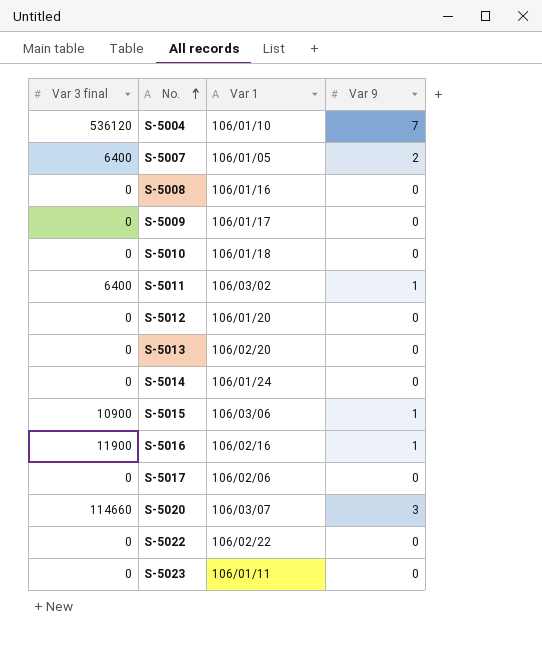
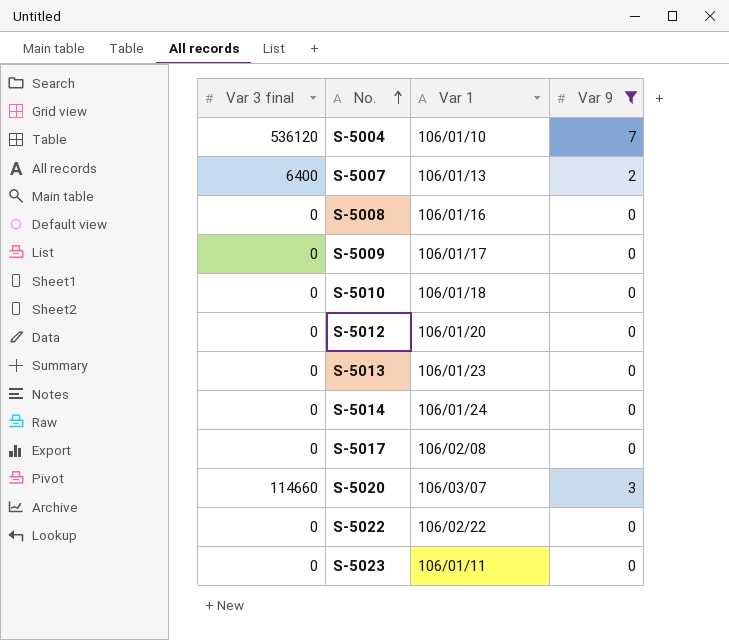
filter: none -> Var 9 != 1
S-5007 | Var 1: 106/01/05 -> 106/01/13
S-5013 | Var 1: 106/02/20 -> 106/01/23
S-5017 | Var 1: 106/02/06 -> 106/02/08

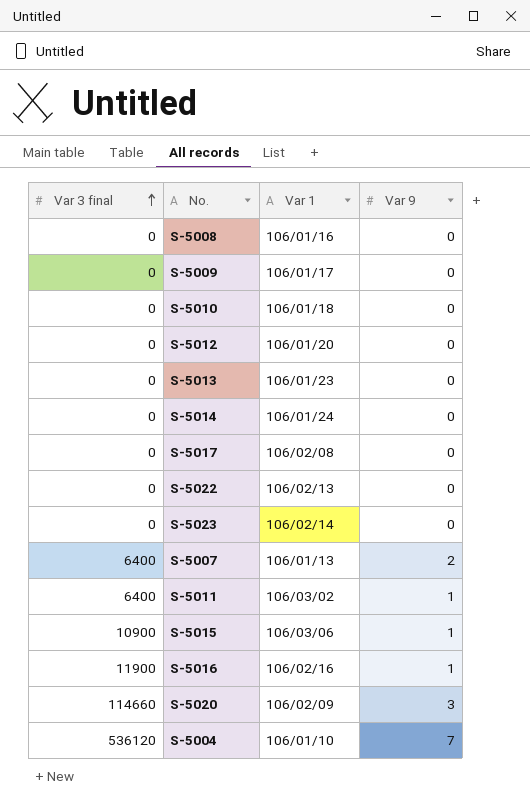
filter: Var 9 != 1 -> none
row order: No. ascending -> Var 3 final ascending
S-5022 | Var 1: 106/02/22 -> 106/02/13
S-5023 | Var 1: 106/01/11 -> 106/02/14
S-5020 | Var 1: 106/03/07 -> 106/02/09

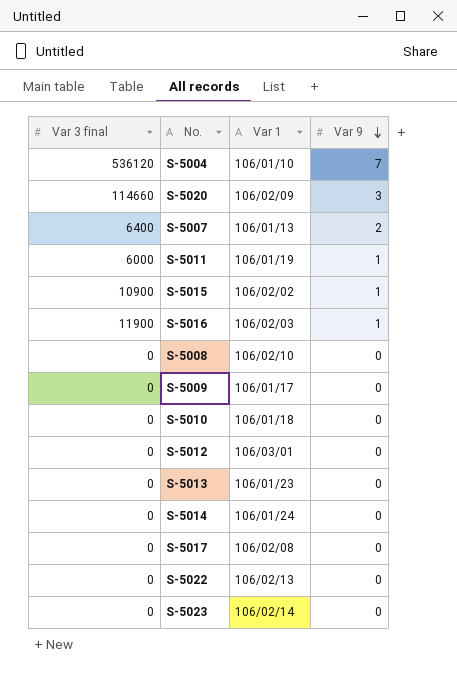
row order: Var 3 final ascending -> Var 9 descending
S-5011 | Var 3 final: 6400 -> 6000
S-5011 | Var 1: 106/03/02 -> 106/01/19
S-5015 | Var 1: 106/03/06 -> 106/02/02
S-5016 | Var 1: 106/02/16 -> 106/02/03
S-5008 | Var 1: 106/01/16 -> 106/02/10
S-5012 | Var 1: 106/01/20 -> 106/03/01

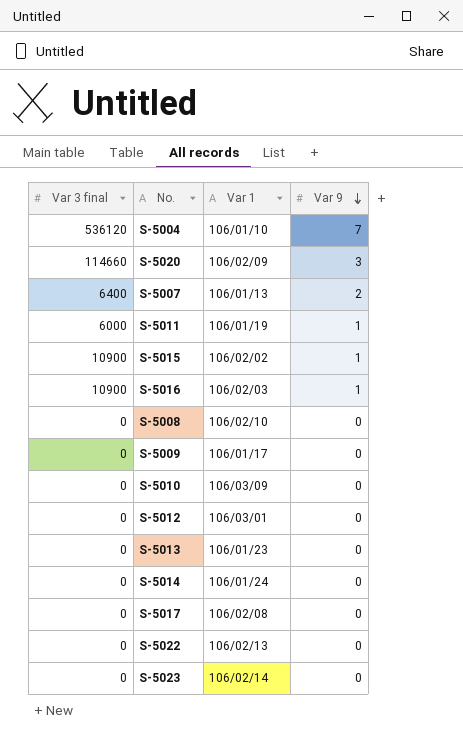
S-5016 | Var 3 final: 11900 -> 10900
S-5010 | Var 1: 106/01/18 -> 106/03/09

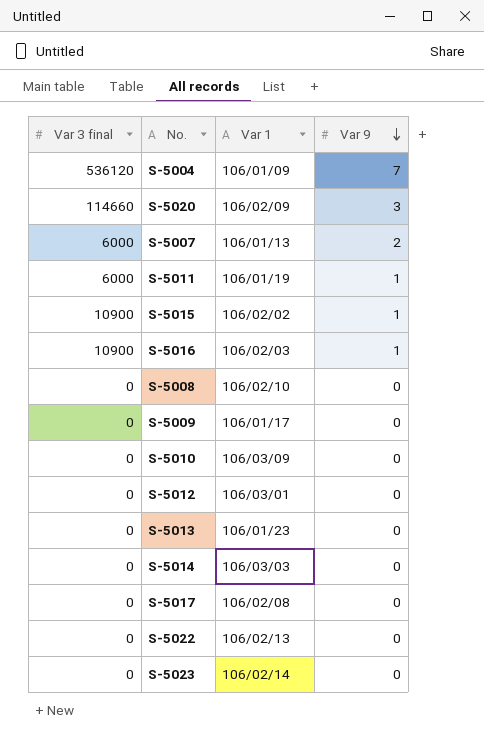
S-5004 | Var 1: 106/01/10 -> 106/01/09
S-5007 | Var 3 final: 6400 -> 6000
S-5014 | Var 1: 106/01/24 -> 106/03/03

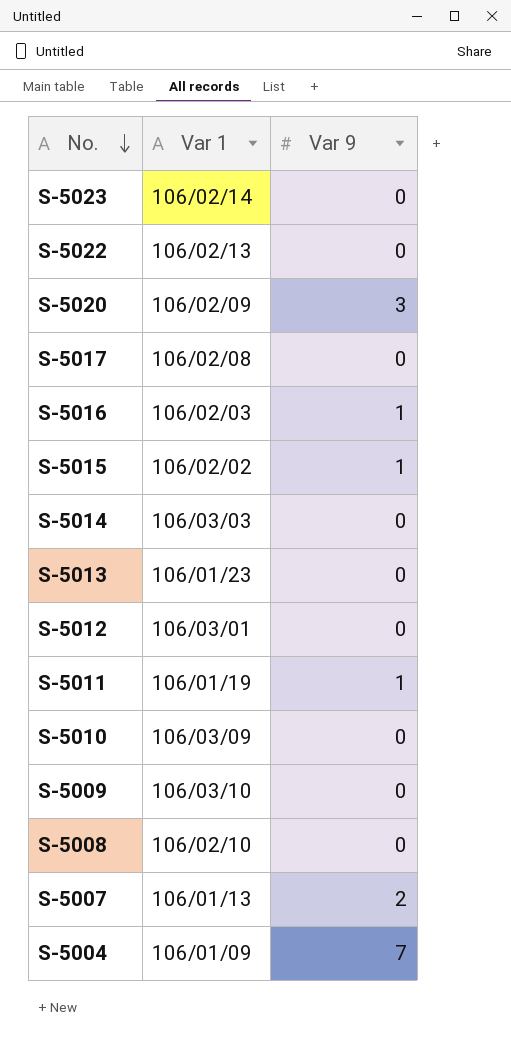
row order: Var 9 descending -> No. descending
column Var 3 final | position: 1 -> none
S-5009 | Var 1: 106/01/17 -> 106/03/10

